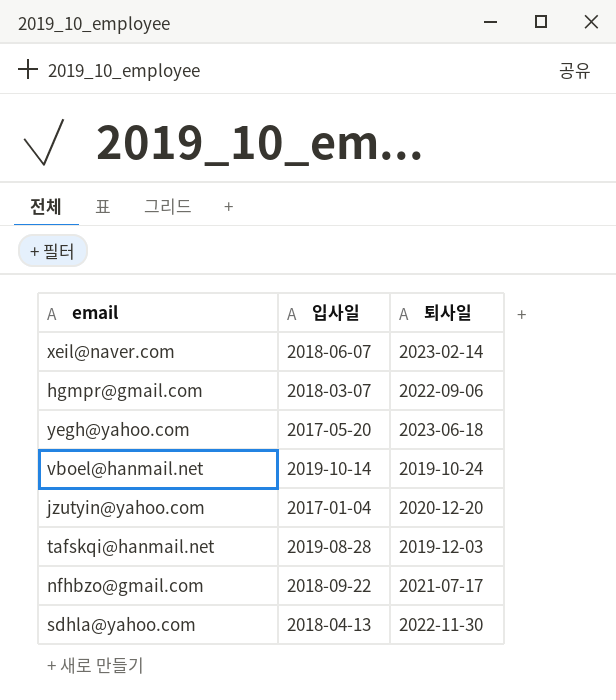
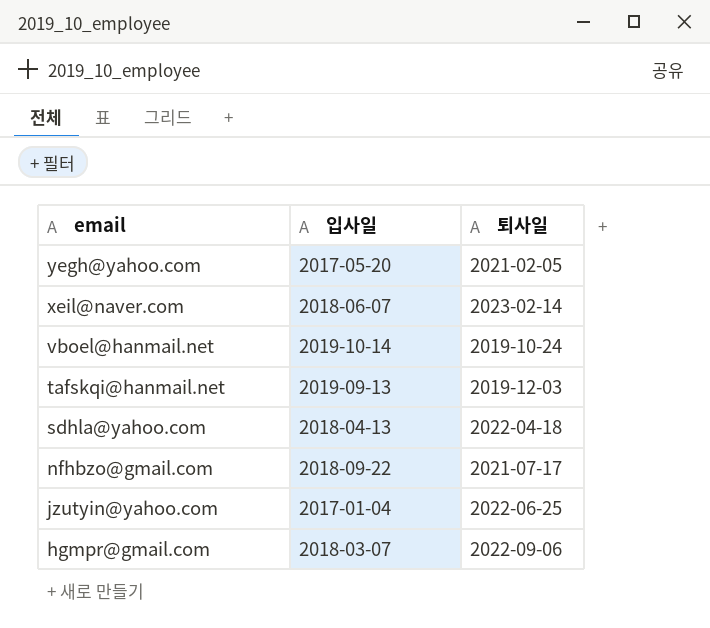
row order: none -> email descending
yegh@yahoo.com | 퇴사일: 2023-06-18 -> 2021-02-05
tafskqi@hanmail.net | 입사일: 2019-08-28 -> 2019-09-13
sdhla@yahoo.com | 퇴사일: 2022-11-30 -> 2022-04-18
jzutyin@yahoo.com | 퇴사일: 2020-12-20 -> 2022-06-25

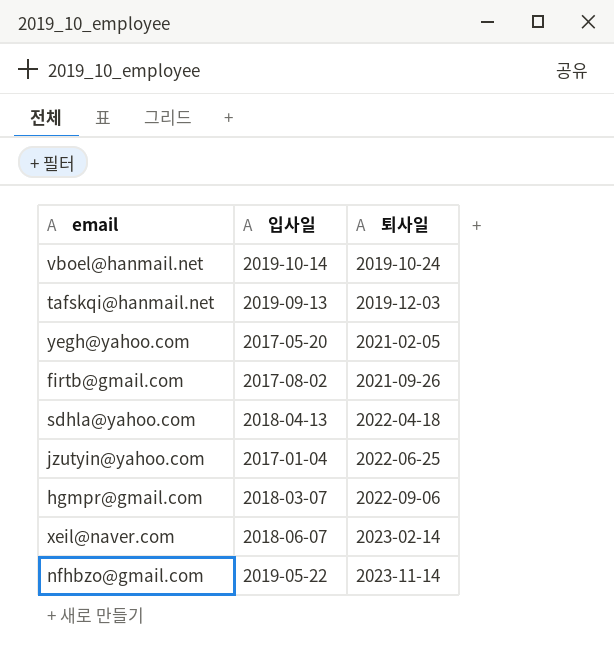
row order: email descending -> 퇴사일 ascending
row firtb@gmail.com: none -> 2017-08-02 | 2021-09-26
nfhbzo@gmail.com | 입사일: 2018-09-22 -> 2019-05-22
nfhbzo@gmail.com | 퇴사일: 2021-07-17 -> 2023-11-14

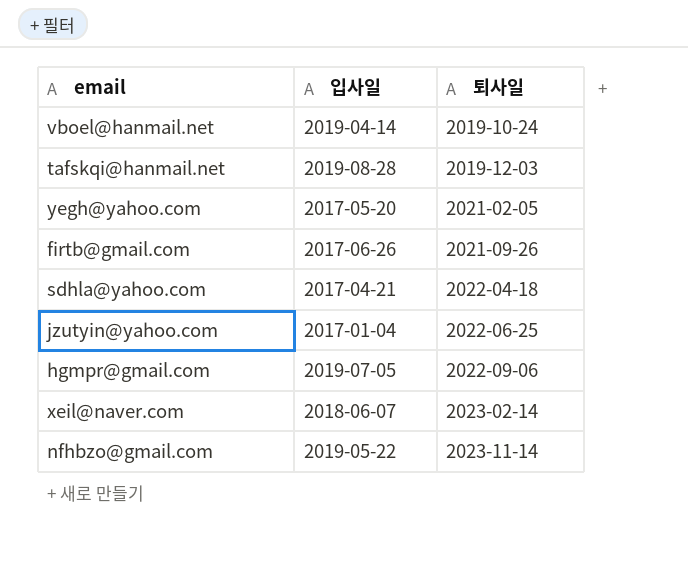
vboel@hanmail.net | 입사일: 2019-10-14 -> 2019-04-14
tafskqi@hanmail.net | 입사일: 2019-09-13 -> 2019-08-28
firtb@gmail.com | 입사일: 2017-08-02 -> 2017-06-26
sdhla@yahoo.com | 입사일: 2018-04-13 -> 2017-04-21
hgmpr@gmail.com | 입사일: 2018-03-07 -> 2019-07-05

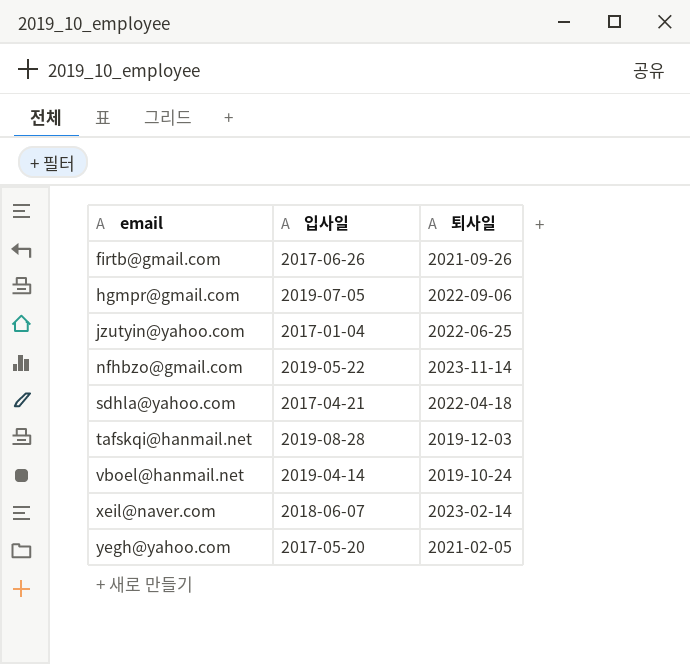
row order: 퇴사일 ascending -> email ascending

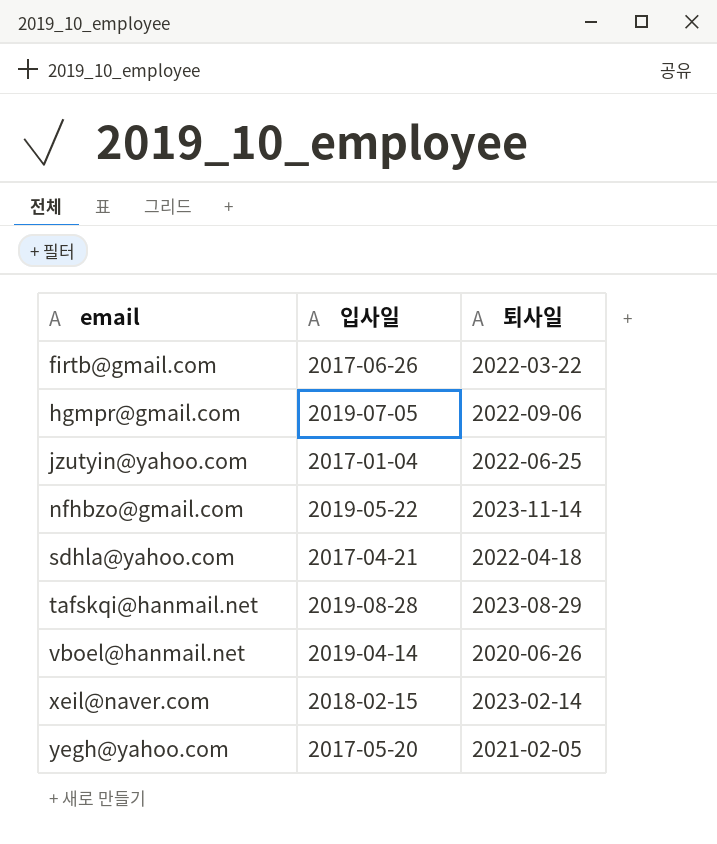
firtb@gmail.com | 퇴사일: 2021-09-26 -> 2022-03-22
tafskqi@hanmail.net | 퇴사일: 2019-12-03 -> 2023-08-29
vboel@hanmail.net | 퇴사일: 2019-10-24 -> 2020-06-26
xeil@naver.com | 입사일: 2018-06-07 -> 2018-02-15

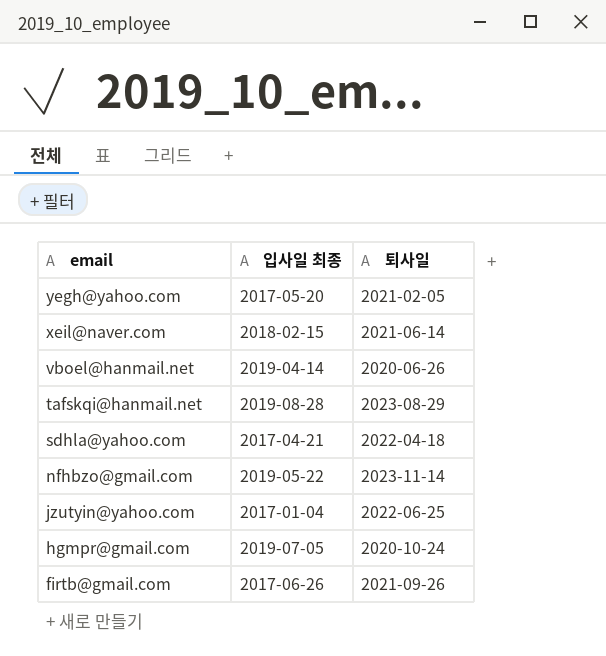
row order: email ascending -> email descending
column name: 입사일 -> 입사일 최종
xeil@naver.com | 퇴사일: 2023-02-14 -> 2021-06-14
hgmpr@gmail.com | 퇴사일: 2022-09-06 -> 2020-10-24
firtb@gmail.com | 퇴사일: 2022-03-22 -> 2021-09-26

